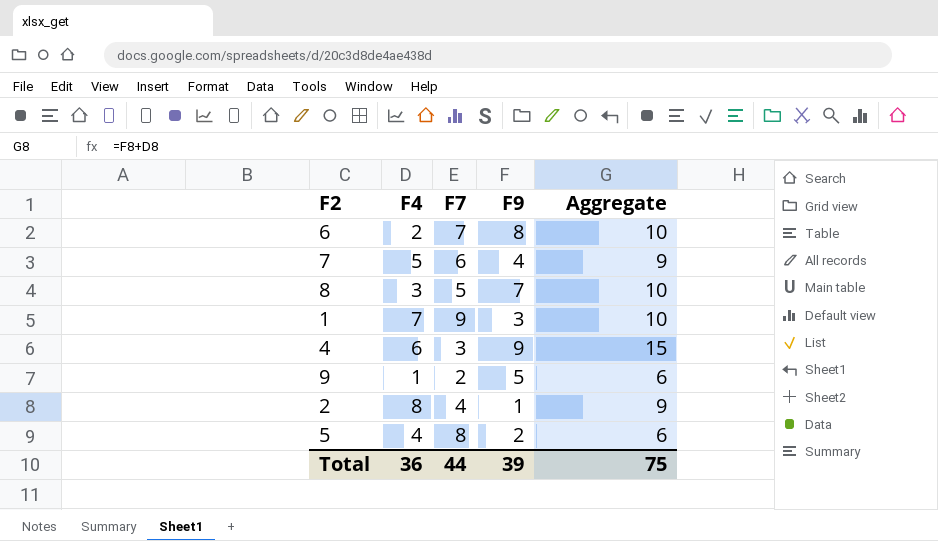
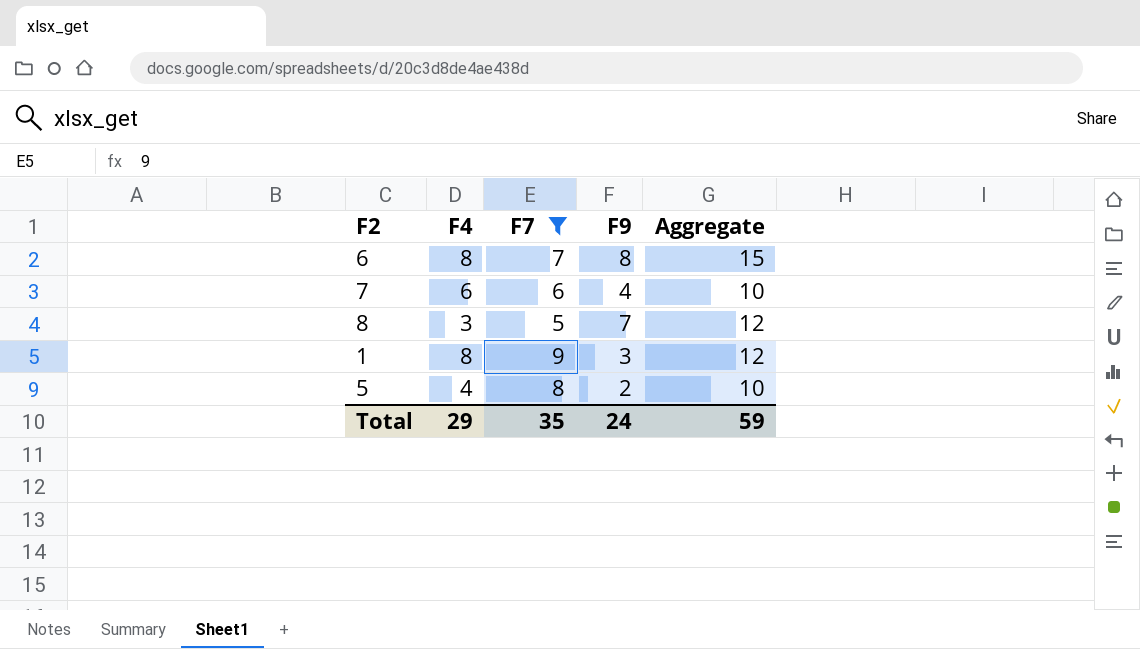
filter: none -> F7 >= 5
column Aggregate | formula: [F4] + [F9] -> [F7] + [F9]
6 | F4: 2 -> 8
7 | F4: 5 -> 6
1 | F4: 7 -> 8
Total | F4: 36 -> 29
Total | F7: 44 -> 35
Total | F9: 39 -> 24
Total | Aggregate: 75 -> 59

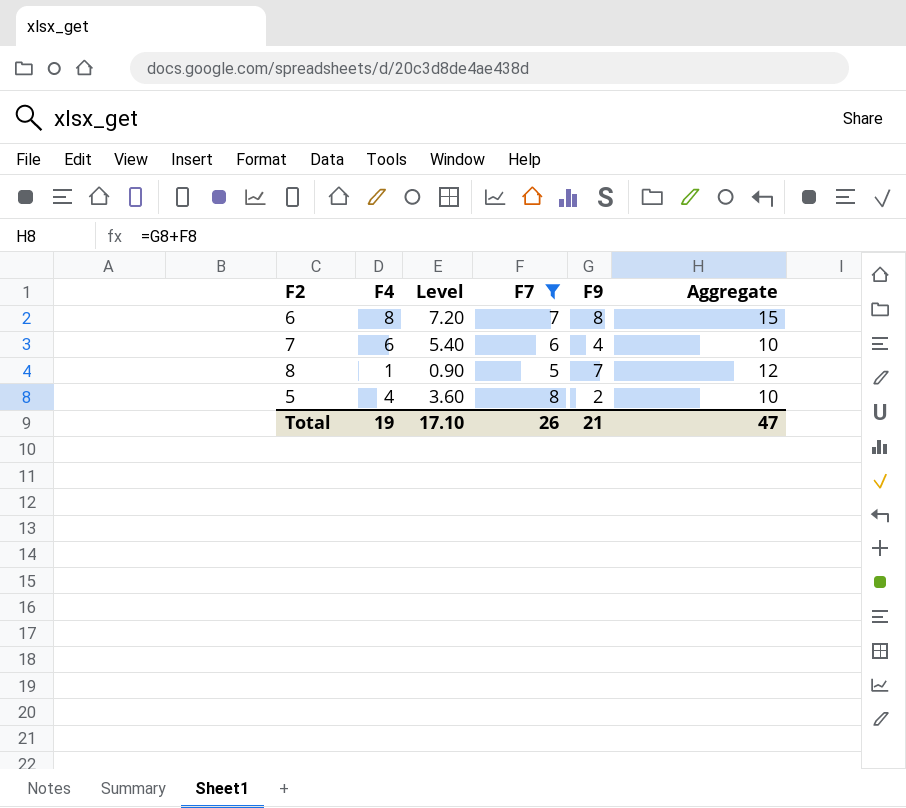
column Level | formula: none -> [F4] * 0.9
row 1: 8 | 9 | 3 | 12 -> none
8 | F4: 3 -> 1
Total | F4: 29 -> 19
Total | F7: 35 -> 26
Total | F9: 24 -> 21
Total | Aggregate: 59 -> 47

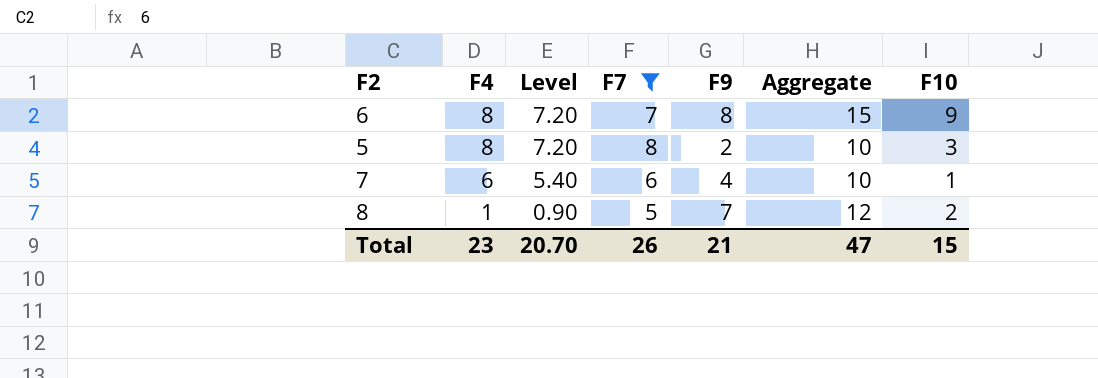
row order: none -> F4 descending
column F10 | position: none -> 7
5 | F4: 4 -> 8
5 | Level: 3.60 -> 7.20
Total | F4: 19 -> 23
Total | Level: 17.10 -> 20.70

